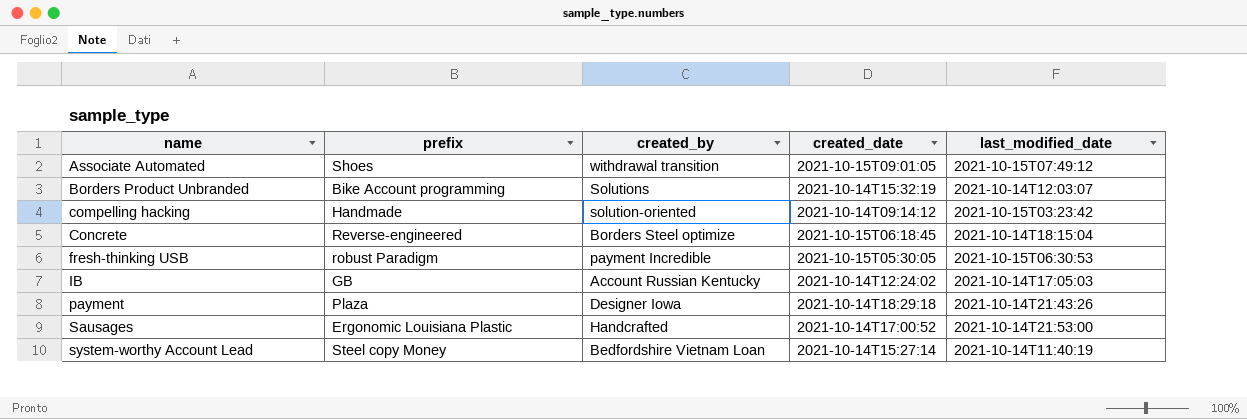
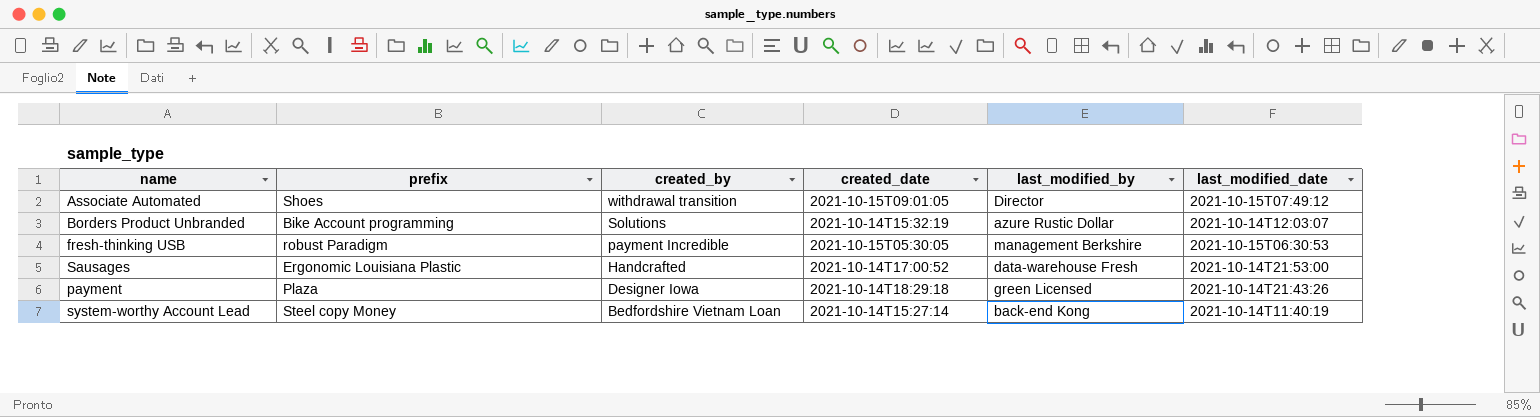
row order: name ascending -> created_by descending
column last_modified_by | position: none -> 5
row compelling hacking: Handmade | solution-oriented | 2021-10-14T09:14:12 | 2021-10-15T03:23:42 -> none
row Concrete: Reverse-engineered | Borders Steel optimize | 2021-10-15T06:18:45 | 2021-10-14T18:15:04 -> none
row IB: GB | Account Russian Kentucky | 2021-10-14T12:24:02 | 2021-10-14T17:05:03 -> none

